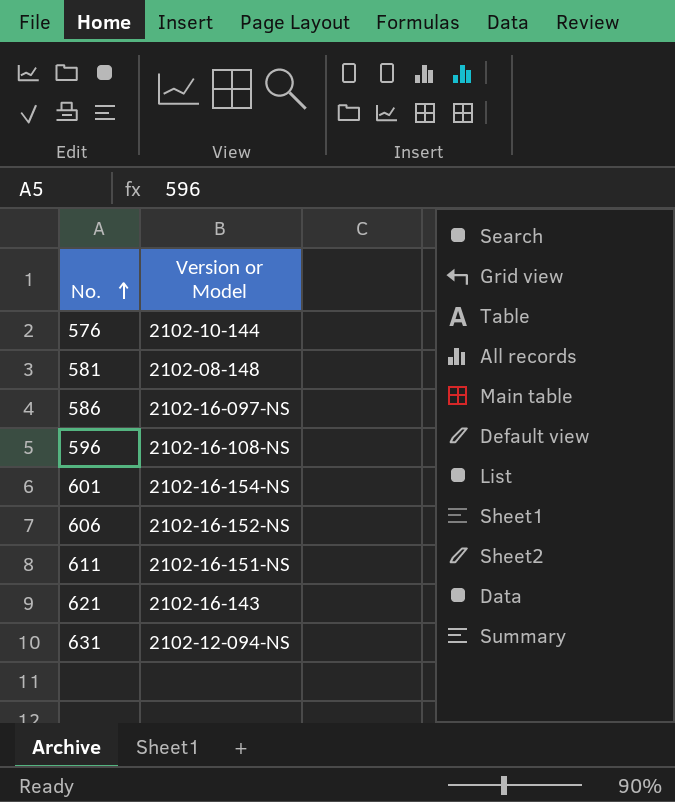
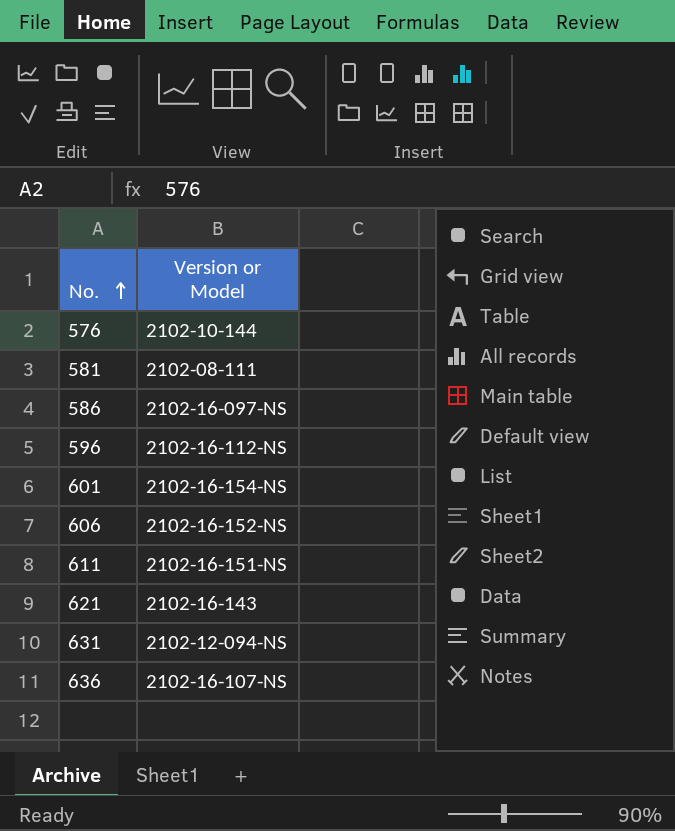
581 | Version or Model: 2102-08-148 -> 2102-08-111
596 | Version or Model: 2102-16-108-NS -> 2102-16-112-NS
row 636: none -> 2102-16-107-NS

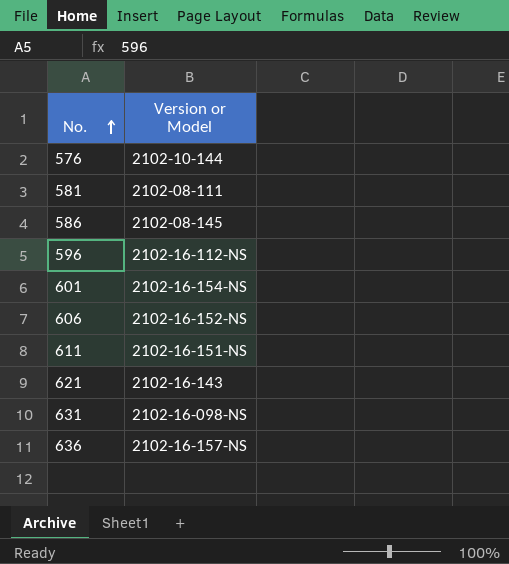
586 | Version or Model: 2102-16-097-NS -> 2102-08-145
631 | Version or Model: 2102-12-094-NS -> 2102-16-098-NS
636 | Version or Model: 2102-16-107-NS -> 2102-16-157-NS

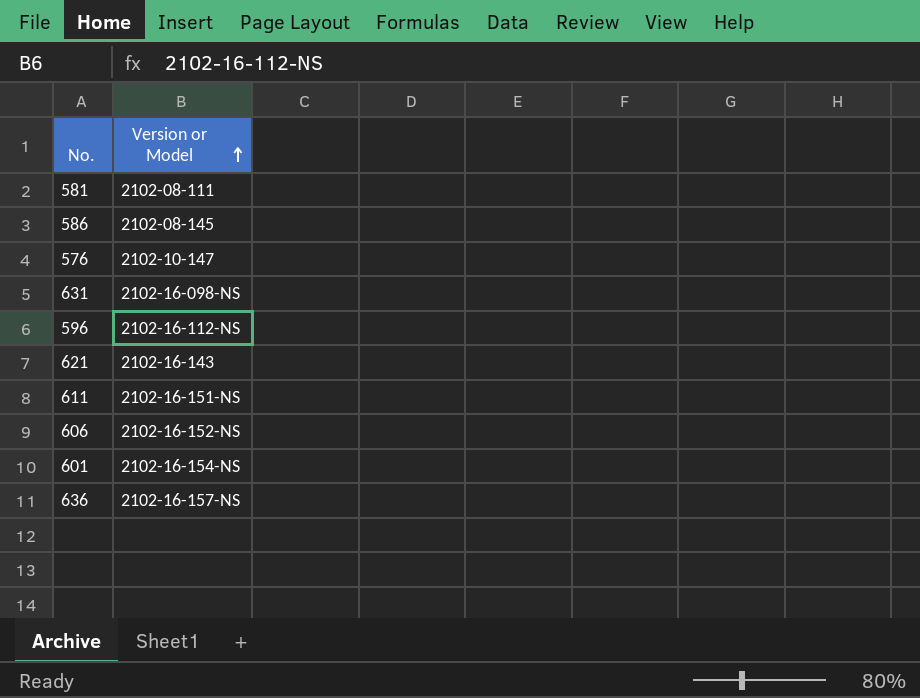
row order: No. ascending -> Version or Model ascending
576 | Version or Model: 2102-10-144 -> 2102-10-147

